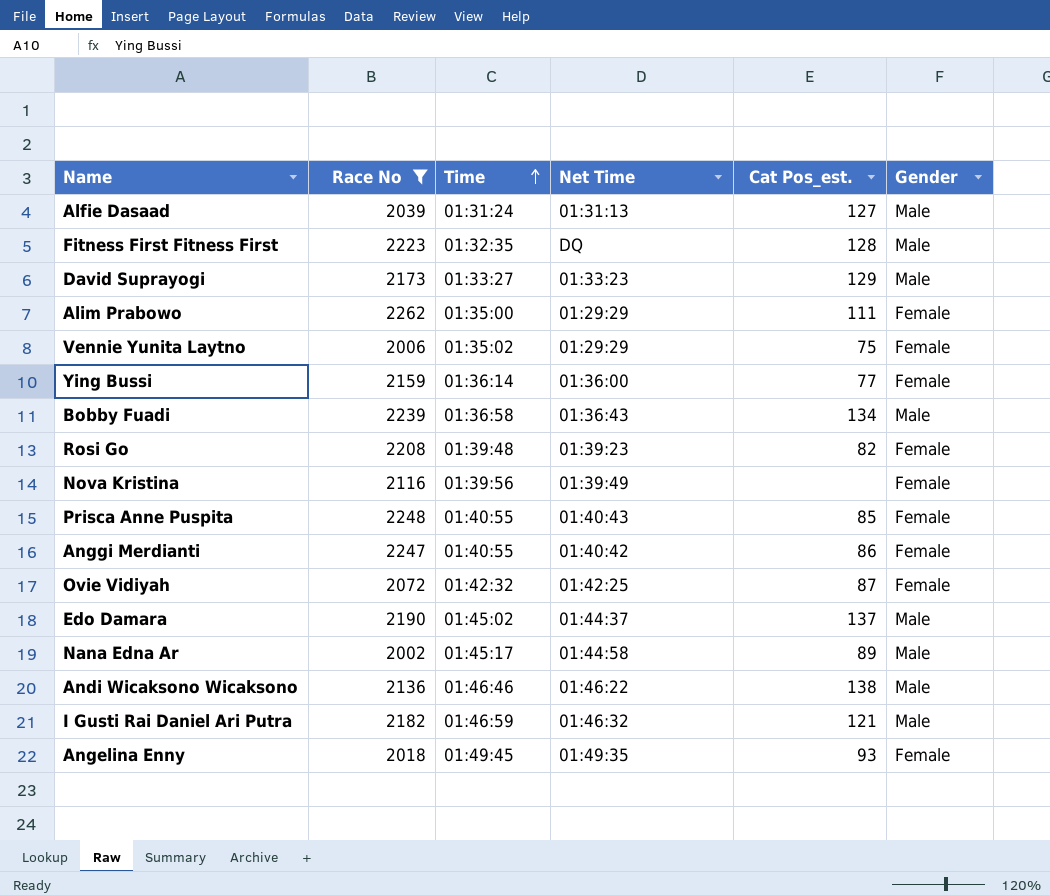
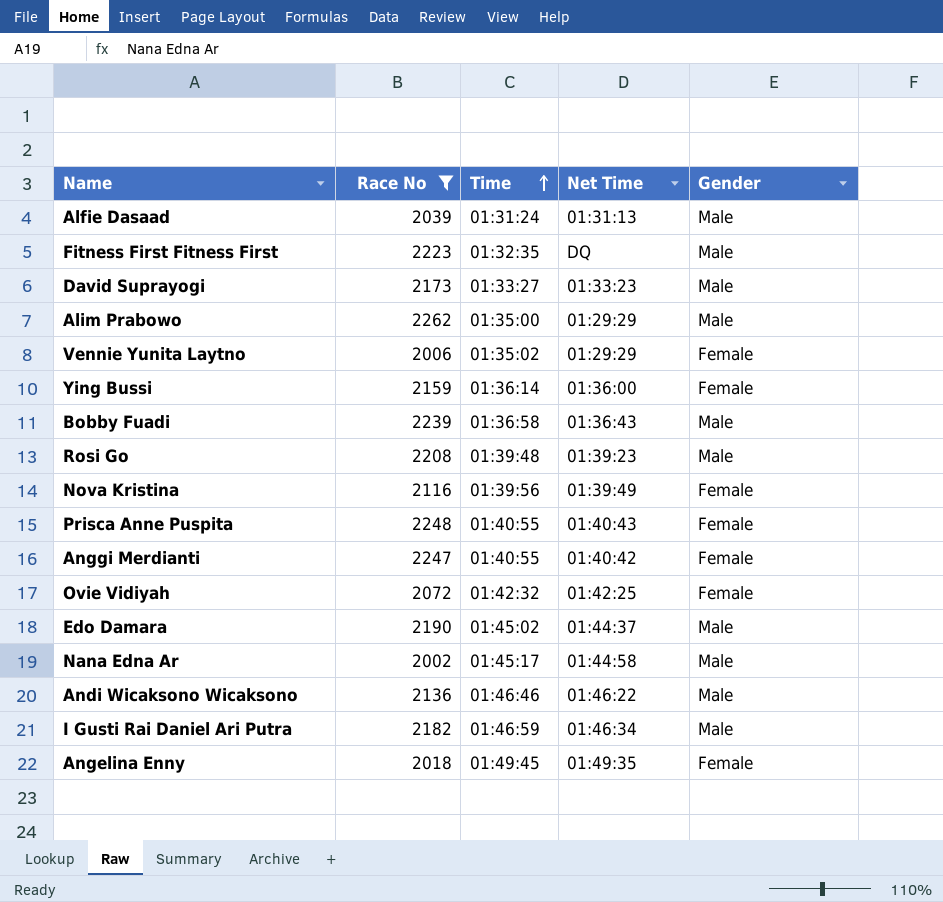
column Cat Pos_est. | position: 5 -> none
Alim Prabowo | Gender: Female -> Male
Rosi Go | Gender: Female -> Male
I Gusti Rai Daniel Ari Putra | Net Time: 01:46:32 -> 01:46:34

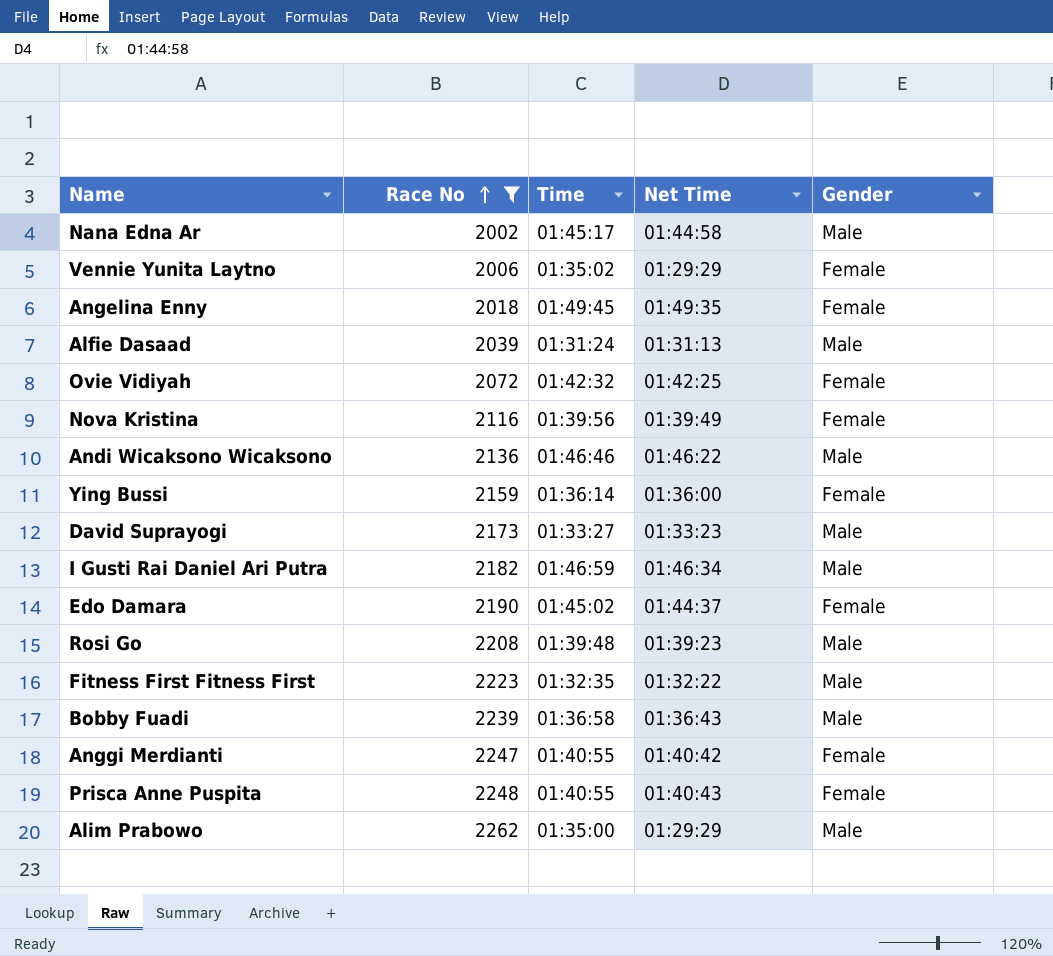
row order: Time ascending -> Race No ascending
Edo Damara | Gender: Male -> Female
Fitness First Fitness First | Net Time: DQ -> 01:32:22

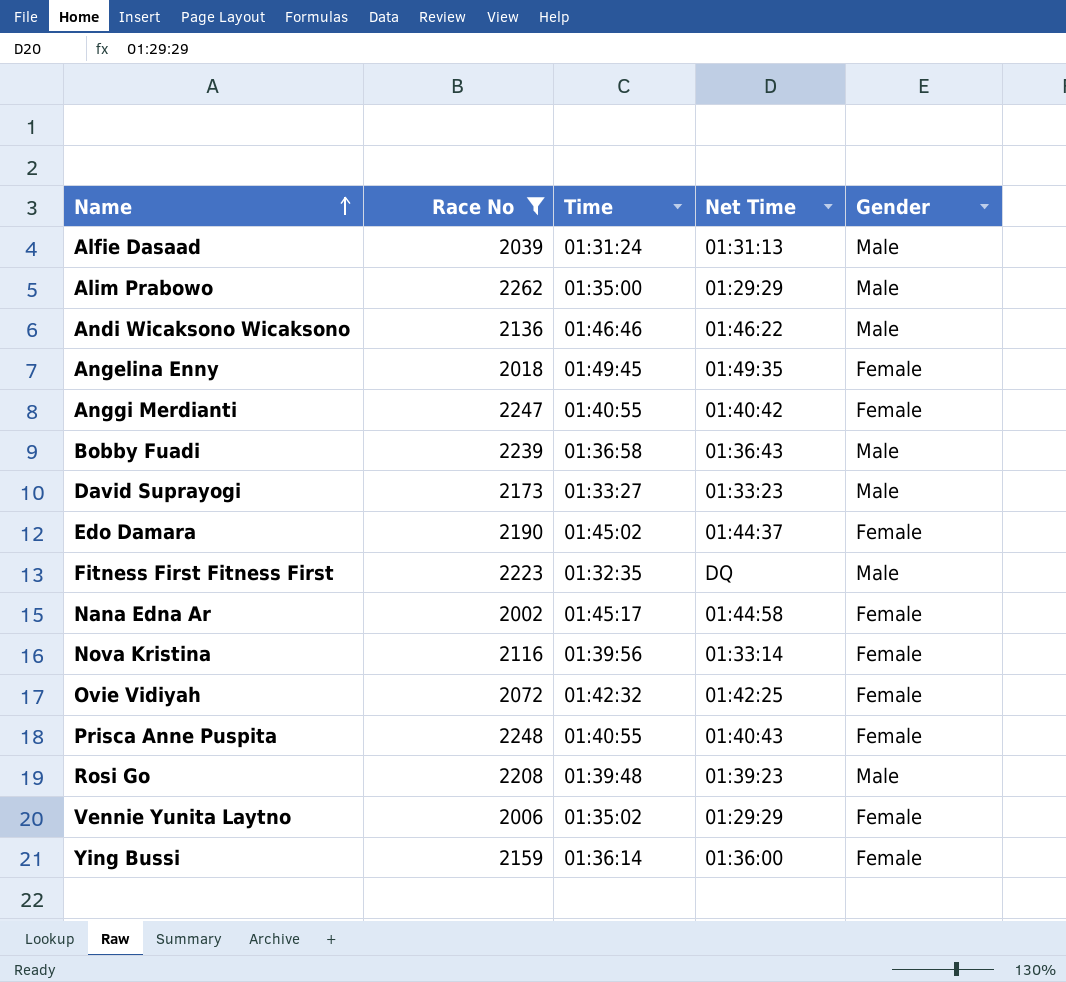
row order: Race No ascending -> Name ascending
row I Gusti Rai Daniel Ari Putra: 2182 | 01:46:59 | 01:46:34 | Male -> none
Fitness First Fitness First | Net Time: 01:32:22 -> DQ
Nana Edna Ar | Gender: Male -> Female
Nova Kristina | Net Time: 01:39:49 -> 01:33:14

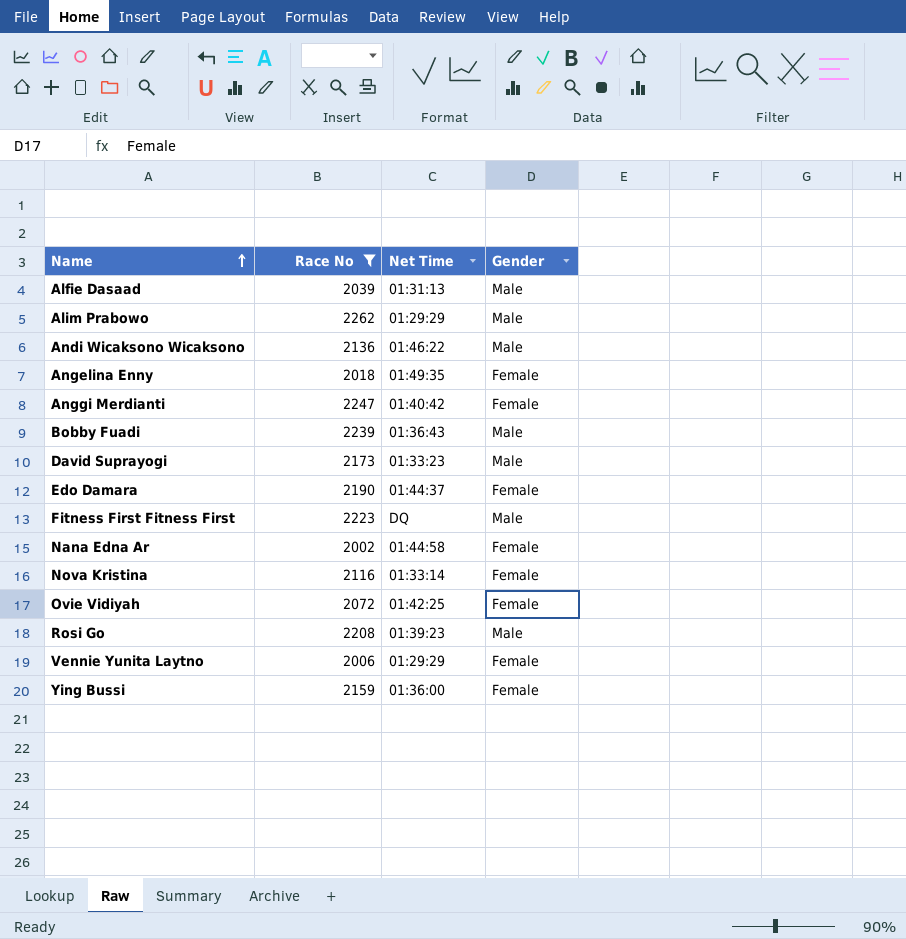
column Time | position: 3 -> none
row Prisca Anne Puspita: 2248 | 01:40:55 | 01:40:43 | Female -> none

